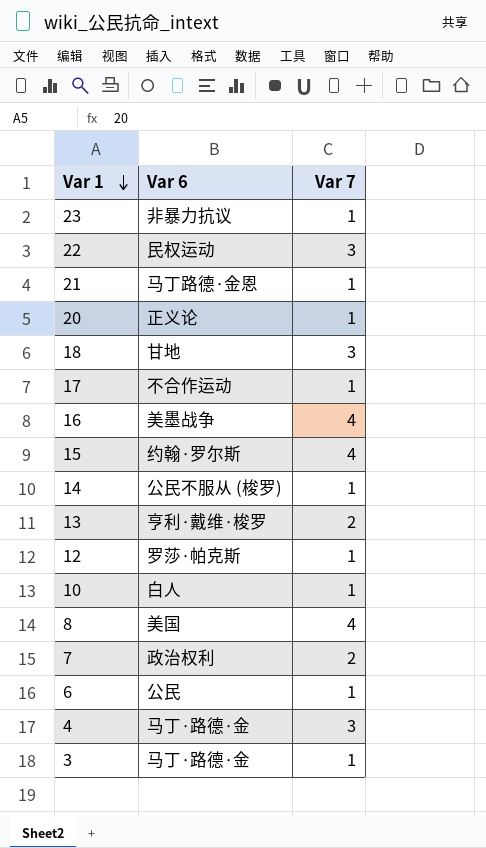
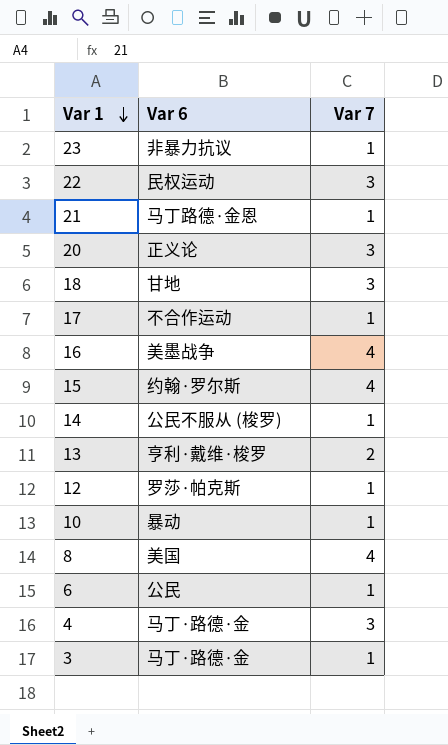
row 7: 政治权利 | 2 -> none
20 | Var 7: 1 -> 3
10 | Var 6: 白人 -> 暴动

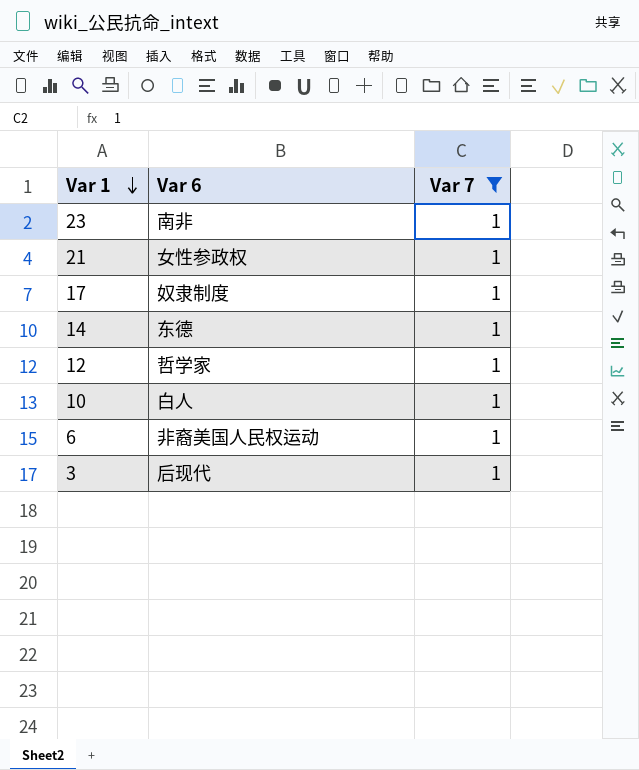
filter: none -> Var 7 = 1
23 | Var 6: 非暴力抗议 -> 南非
21 | Var 6: 马丁路德·金恩 -> 女性参政权
17 | Var 6: 不合作运动 -> 奴隶制度
14 | Var 6: 公民不服从 (梭罗) -> 东德
12 | Var 6: 罗莎·帕克斯 -> 哲学家
10 | Var 6: 暴动 -> 白人
6 | Var 6: 公民 -> 非裔美国人民权运动
3 | Var 6: 马丁·路德·金 -> 后现代

